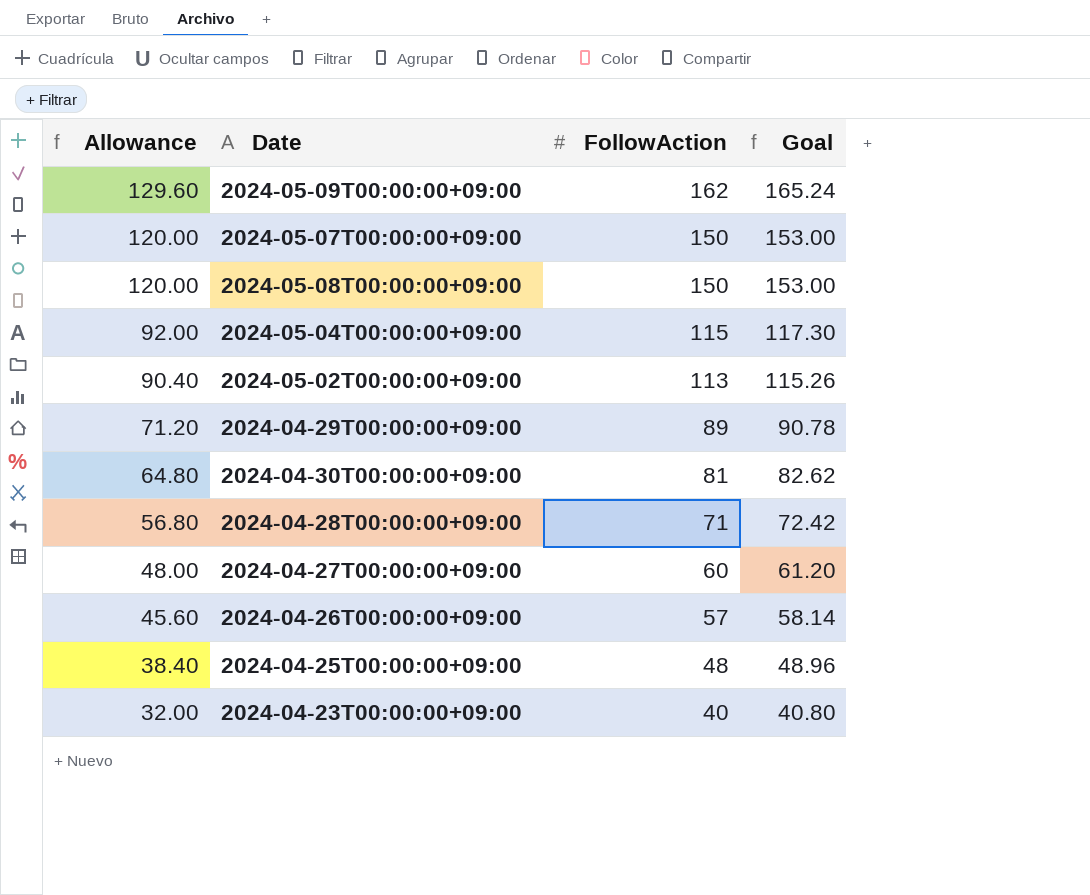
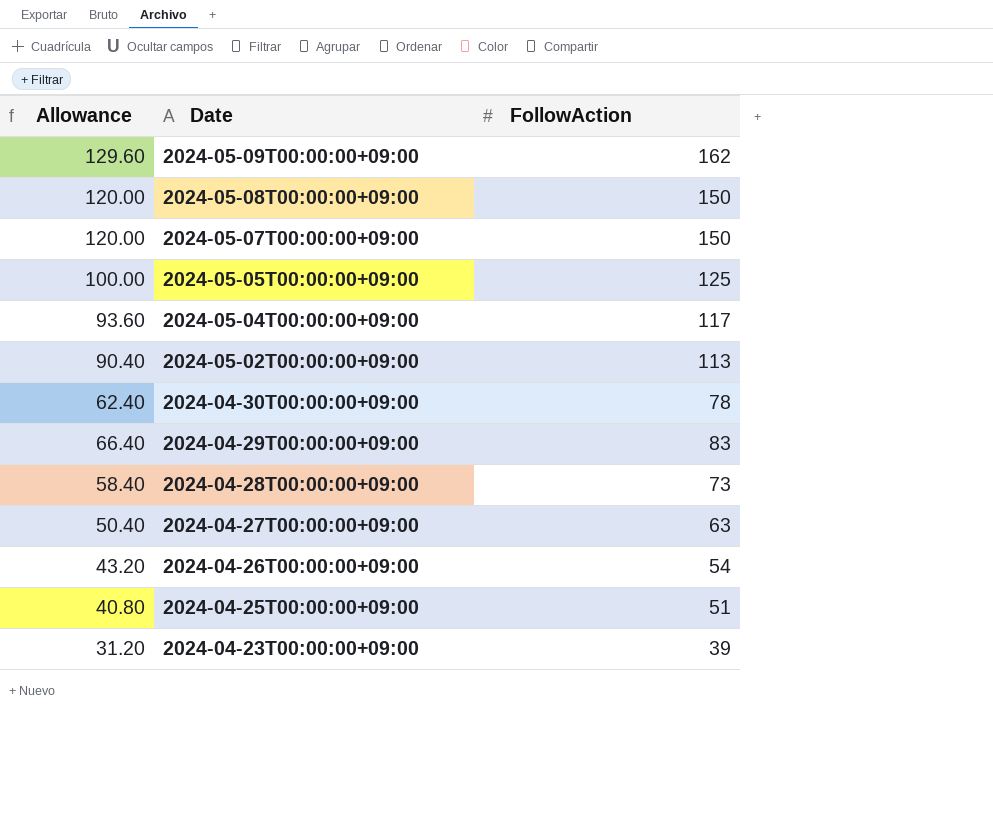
row order: Allowance descending -> Date descending
column Goal | formula: [FollowAction] * 1.02 -> none
row 2024-05-05T00:00:00+09:00: none -> 100.00 | 125
2024-05-04T00:00:00+09:00 | Allowance: 92.00 -> 93.60
2024-05-04T00:00:00+09:00 | FollowAction: 115 -> 117
2024-04-30T00:00:00+09:00 | Allowance: 64.80 -> 62.40
2024-04-30T00:00:00+09:00 | FollowAction: 81 -> 78
2024-04-29T00:00:00+09:00 | Allowance: 71.20 -> 66.40
2024-04-29T00:00:00+09:00 | FollowAction: 89 -> 83
2024-04-28T00:00:00+09:00 | Allowance: 56.80 -> 58.40
2024-04-28T00:00:00+09:00 | FollowAction: 71 -> 73
2024-04-27T00:00:00+09:00 | Allowance: 48.00 -> 50.40
2024-04-27T00:00:00+09:00 | FollowAction: 60 -> 63
2024-04-26T00:00:00+09:00 | Allowance: 45.60 -> 43.20
2024-04-26T00:00:00+09:00 | FollowAction: 57 -> 54
2024-04-25T00:00:00+09:00 | Allowance: 38.40 -> 40.80
2024-04-25T00:00:00+09:00 | FollowAction: 48 -> 51
2024-04-23T00:00:00+09:00 | Allowance: 32.00 -> 31.20
2024-04-23T00:00:00+09:00 | FollowAction: 40 -> 39

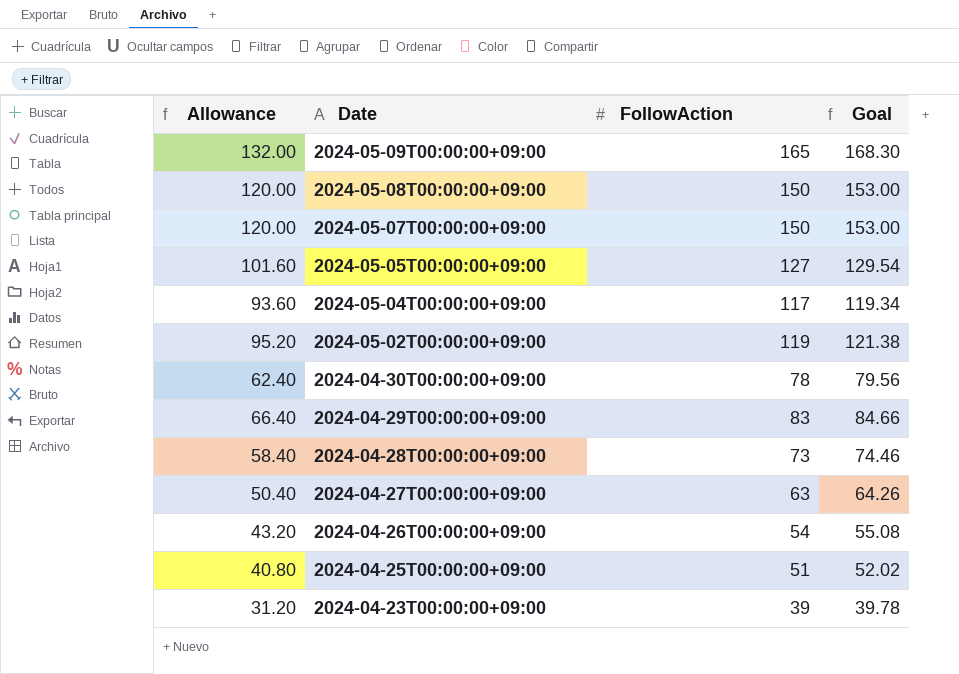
column Goal | formula: none -> [FollowAction] * 1.02
2024-05-09T00:00:00+09:00 | Allowance: 129.60 -> 132.00
2024-05-09T00:00:00+09:00 | FollowAction: 162 -> 165
2024-05-05T00:00:00+09:00 | Allowance: 100.00 -> 101.60
2024-05-05T00:00:00+09:00 | FollowAction: 125 -> 127
2024-05-02T00:00:00+09:00 | Allowance: 90.40 -> 95.20
2024-05-02T00:00:00+09:00 | FollowAction: 113 -> 119

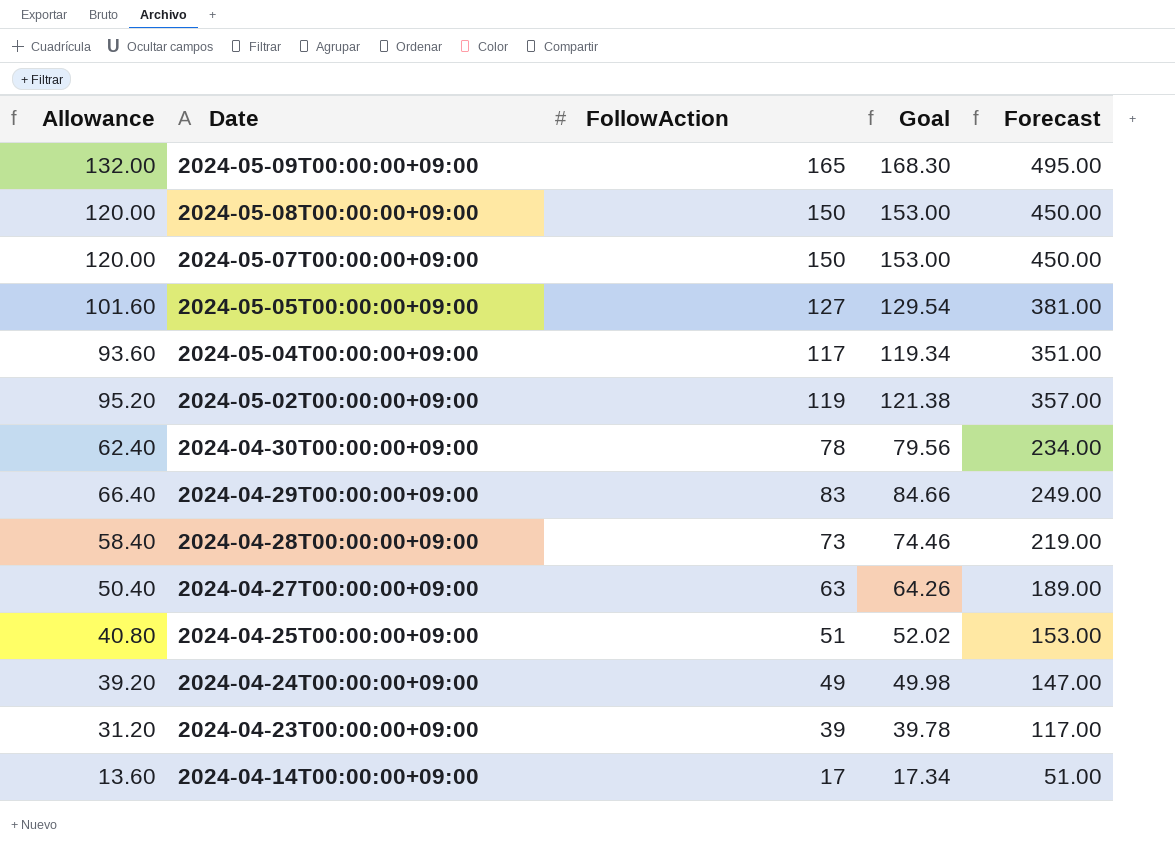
column Forecast | formula: none -> [FollowAction] * 3
row 2024-04-26T00:00:00+09:00: 43.20 | 54 | 55.08 -> none
row 2024-04-24T00:00:00+09:00: none -> 39.20 | 49 | 49.98 | 147.00
row 2024-04-14T00:00:00+09:00: none -> 13.60 | 17 | 17.34 | 51.00

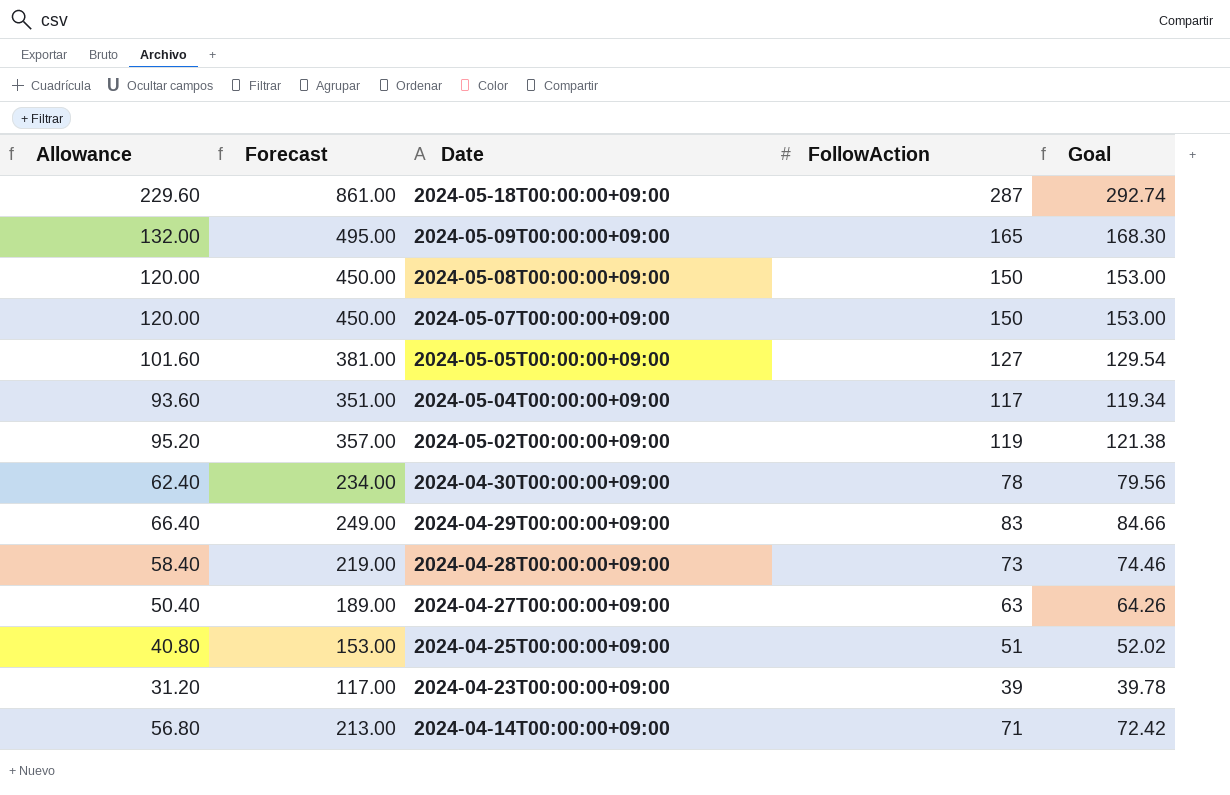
column Forecast | position: 5 -> 2
row 2024-04-24T00:00:00+09:00: 39.20 | 49 | 49.98 | 147.00 -> none
row 2024-05-18T00:00:00+09:00: none -> 229.60 | 861.00 | 287 | 292.74
2024-04-14T00:00:00+09:00 | Allowance: 13.60 -> 56.80
2024-04-14T00:00:00+09:00 | Forecast: 51.00 -> 213.00
2024-04-14T00:00:00+09:00 | FollowAction: 17 -> 71
2024-04-14T00:00:00+09:00 | Goal: 17.34 -> 72.42

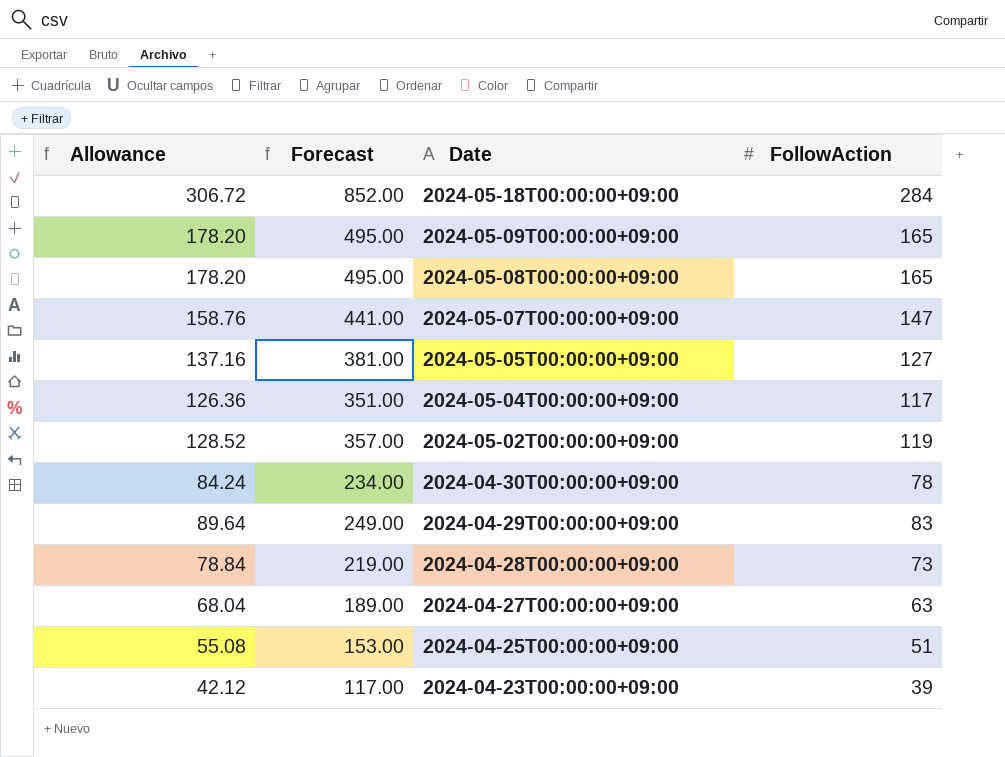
column Goal | formula: [FollowAction] * 1.02 -> none
column Allowance | formula: [FollowAction] * 0.8 -> [FollowAction] * 1.08
row 2024-04-14T00:00:00+09:00: 56.80 | 213.00 | 71 | 72.42 -> none
2024-05-18T00:00:00+09:00 | Forecast: 861.00 -> 852.00
2024-05-18T00:00:00+09:00 | FollowAction: 287 -> 284
2024-05-08T00:00:00+09:00 | Forecast: 450.00 -> 495.00
2024-05-08T00:00:00+09:00 | FollowAction: 150 -> 165
2024-05-07T00:00:00+09:00 | Forecast: 450.00 -> 441.00
2024-05-07T00:00:00+09:00 | FollowAction: 150 -> 147

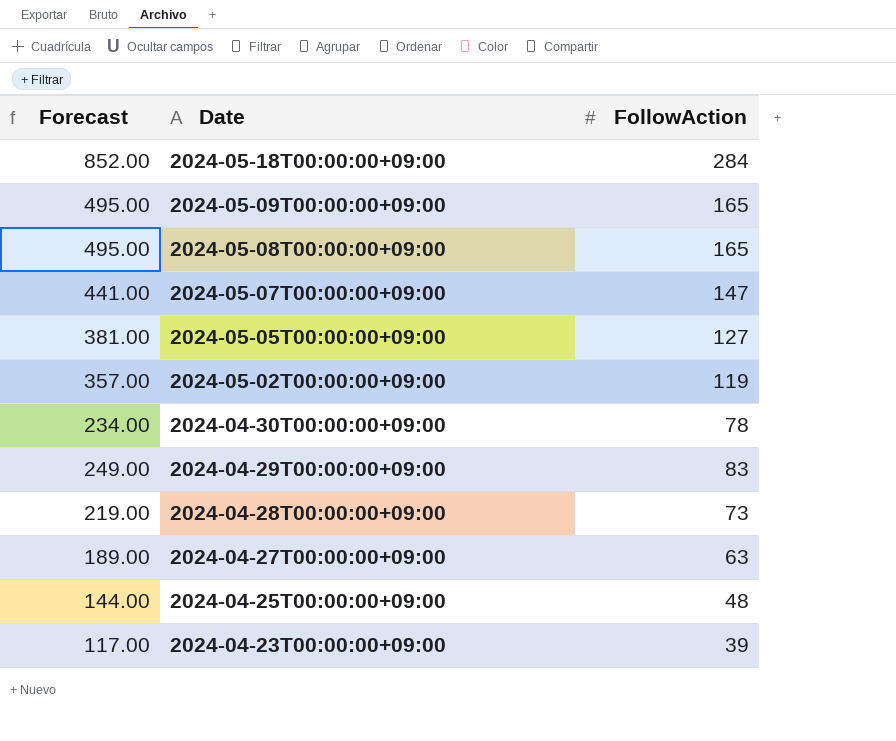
column Allowance | formula: [FollowAction] * 1.08 -> none
row 2024-05-04T00:00:00+09:00: 126.36 | 351.00 | 117 -> none
2024-04-25T00:00:00+09:00 | Forecast: 153.00 -> 144.00
2024-04-25T00:00:00+09:00 | FollowAction: 51 -> 48

